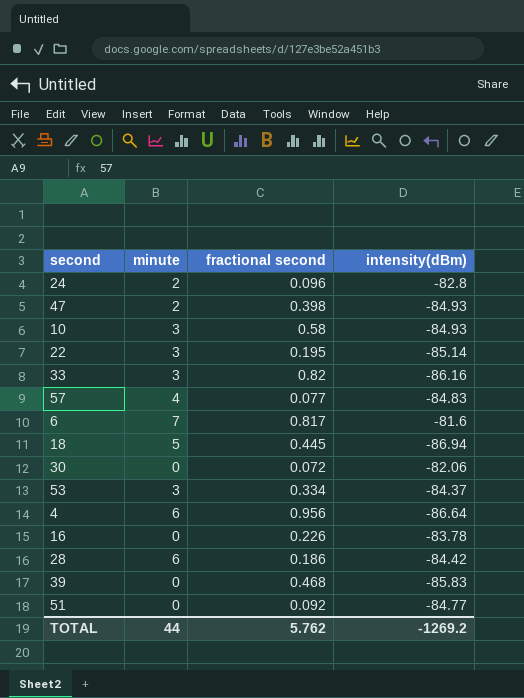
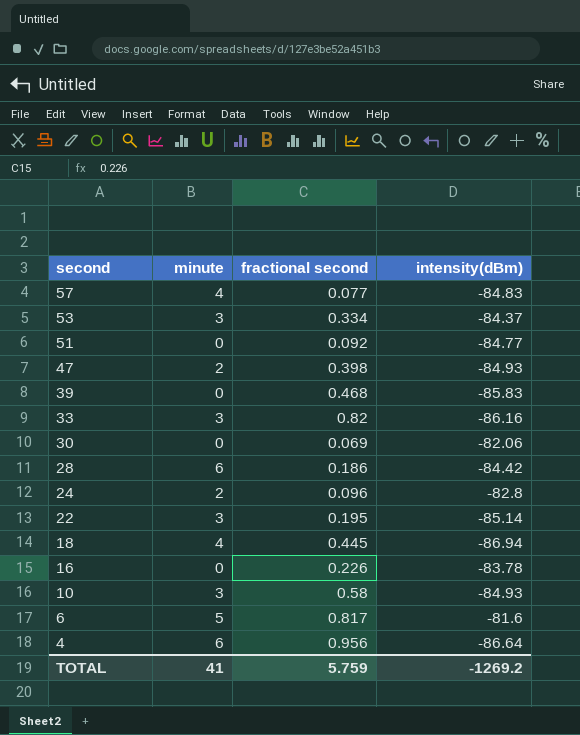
row order: none -> second descending
30 | fractional second: 0.072 -> 0.069
18 | minute: 5 -> 4
6 | minute: 7 -> 5
TOTAL | minute: 44 -> 41
TOTAL | fractional second: 5.762 -> 5.759

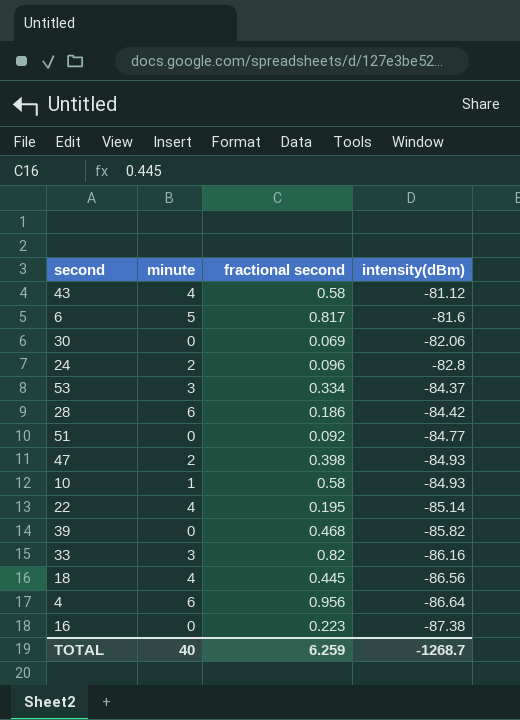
row order: second descending -> intensity(dBm) descending
row 57: 4 | 0.077 | -84.83 -> none
row 43: none -> 4 | 0.58 | -81.12
10 | minute: 3 -> 1
22 | minute: 3 -> 4
39 | intensity(dBm): -85.83 -> -85.82
18 | intensity(dBm): -86.94 -> -86.56
16 | fractional second: 0.226 -> 0.223
16 | intensity(dBm): -83.78 -> -87.38
TOTAL | minute: 41 -> 40
TOTAL | fractional second: 5.759 -> 6.259
TOTAL | intensity(dBm): -1269.2 -> -1268.7

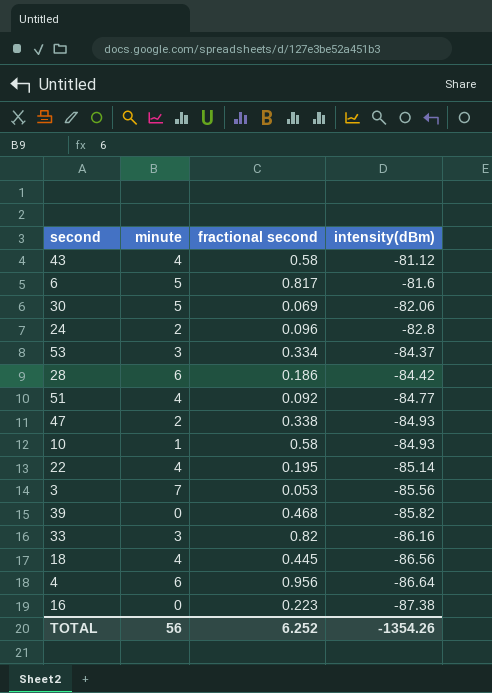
30 | minute: 0 -> 5
51 | minute: 0 -> 4
47 | fractional second: 0.398 -> 0.338
row 3: none -> 7 | 0.053 | -85.56
TOTAL | minute: 40 -> 56
TOTAL | fractional second: 6.259 -> 6.252
TOTAL | intensity(dBm): -1268.7 -> -1354.26

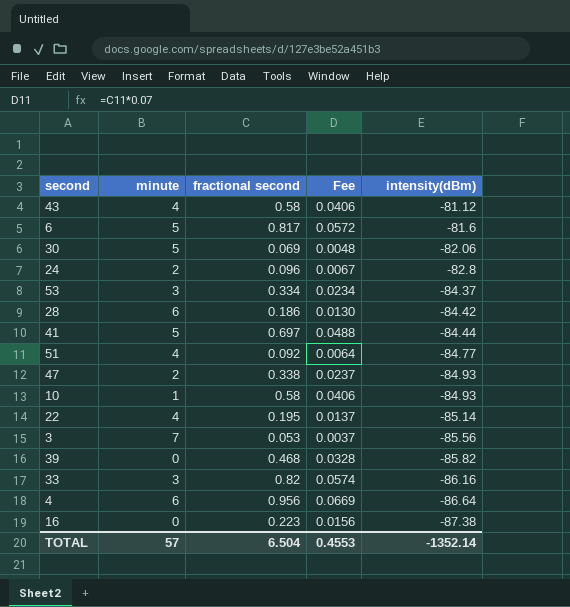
column Fee | formula: none -> [fractional second] * 0.07
row 18: 4 | 0.445 | -86.56 -> none
row 41: none -> 5 | 0.697 | 0.0488 | -84.44
TOTAL | minute: 56 -> 57
TOTAL | fractional second: 6.252 -> 6.504
TOTAL | intensity(dBm): -1354.26 -> -1352.14

